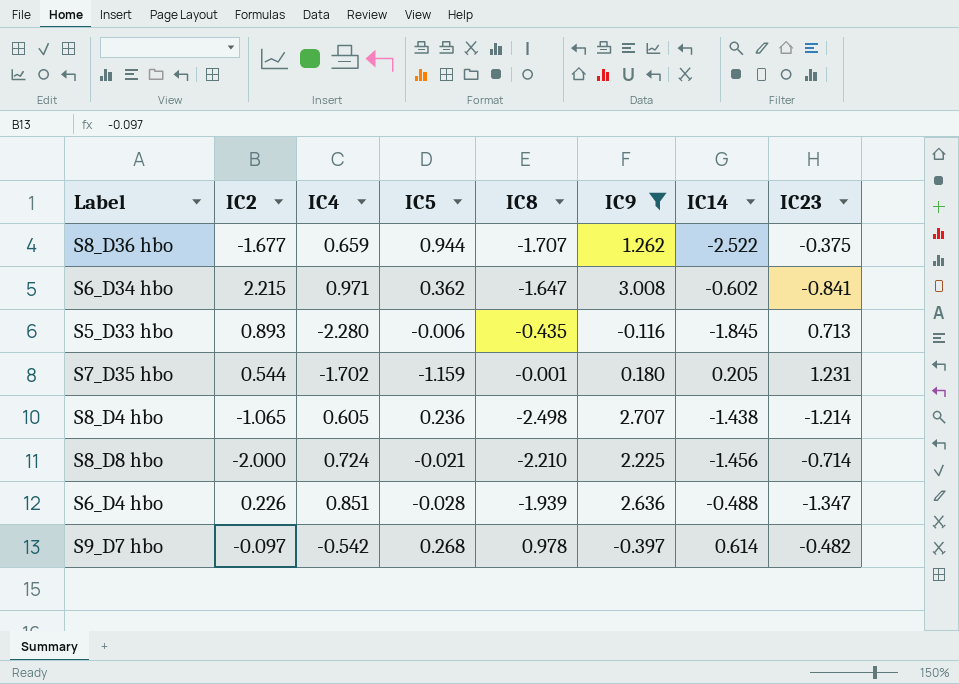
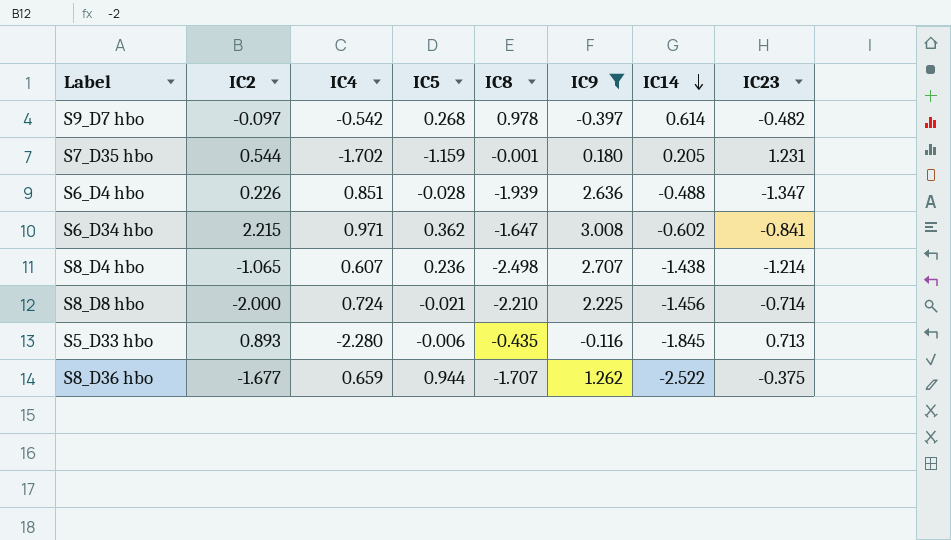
row order: none -> IC14 descending
S8_D4 hbo | IC4: 0.605 -> 0.607

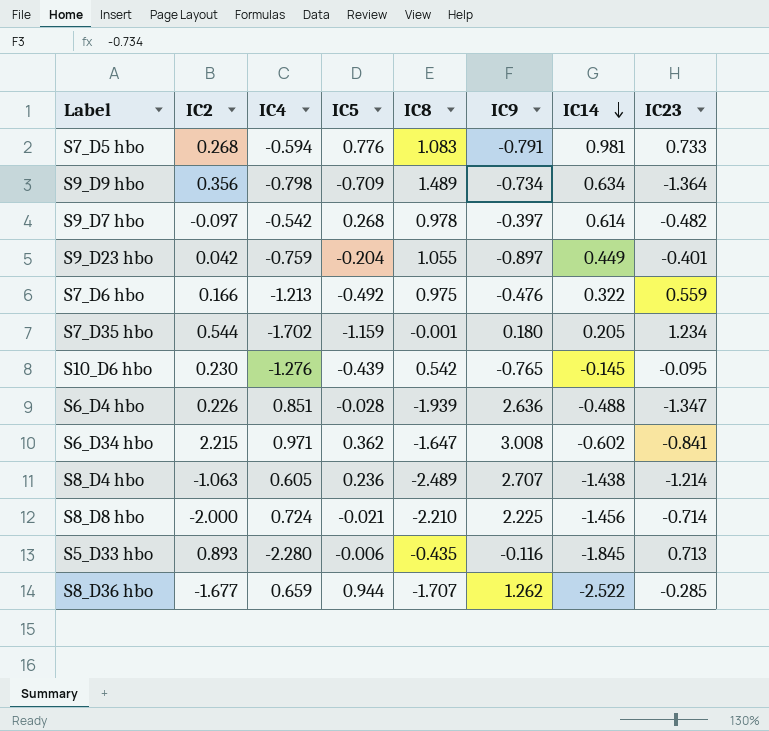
filter: IC9 >= -0.397 -> none
S7_D35 hbo | IC23: 1.231 -> 1.234
S8_D4 hbo | IC2: -1.065 -> -1.063
S8_D4 hbo | IC4: 0.607 -> 0.605
S8_D4 hbo | IC8: -2.498 -> -2.489
S8_D36 hbo | IC23: -0.375 -> -0.285

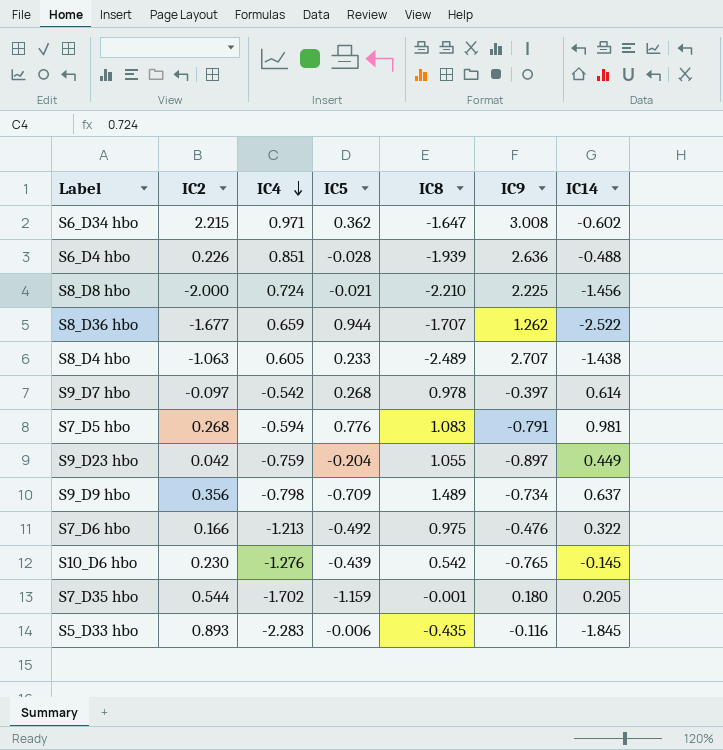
row order: IC14 descending -> IC4 descending
column IC23 | position: 8 -> none
S8_D4 hbo | IC5: 0.236 -> 0.233
S9_D9 hbo | IC14: 0.634 -> 0.637
S5_D33 hbo | IC4: -2.280 -> -2.283

